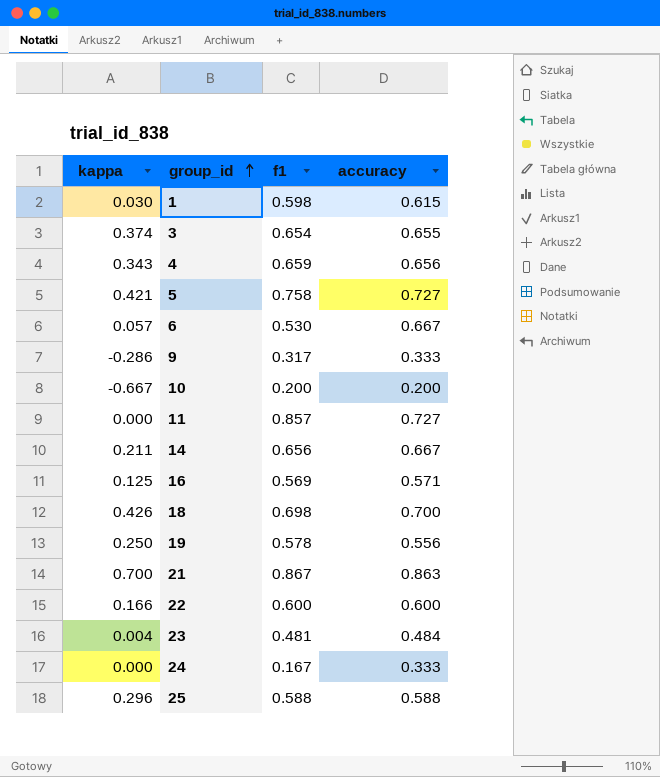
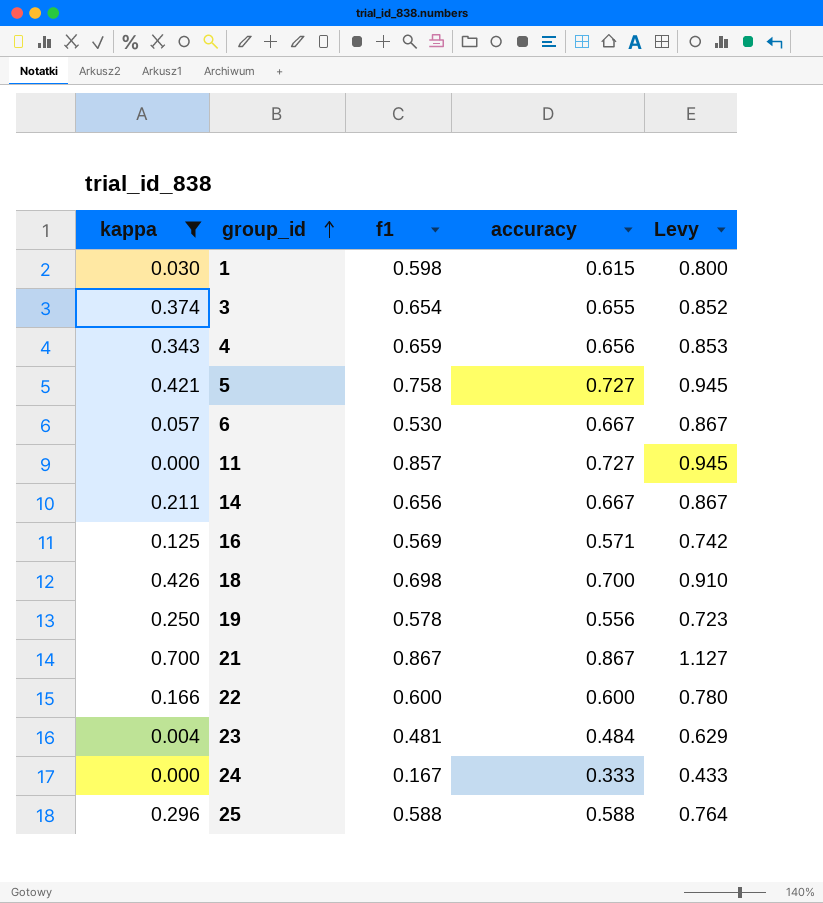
filter: none -> kappa >= 0.000
column Levy | formula: none -> [accuracy] * 1.3
21 | accuracy: 0.863 -> 0.867

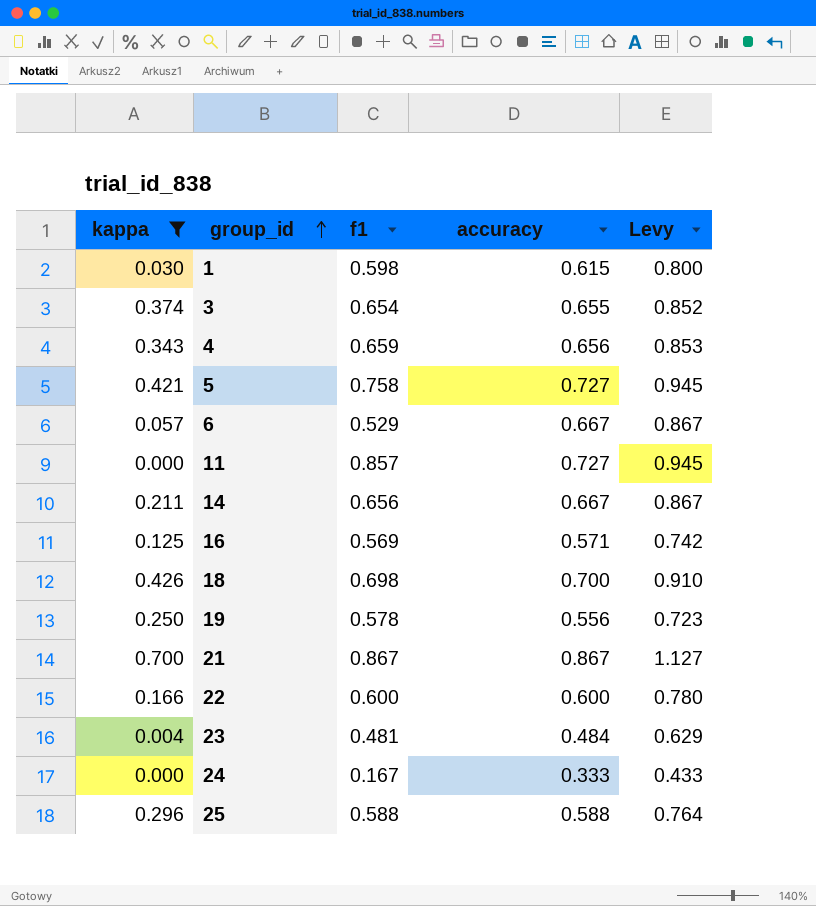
6 | f1: 0.530 -> 0.529

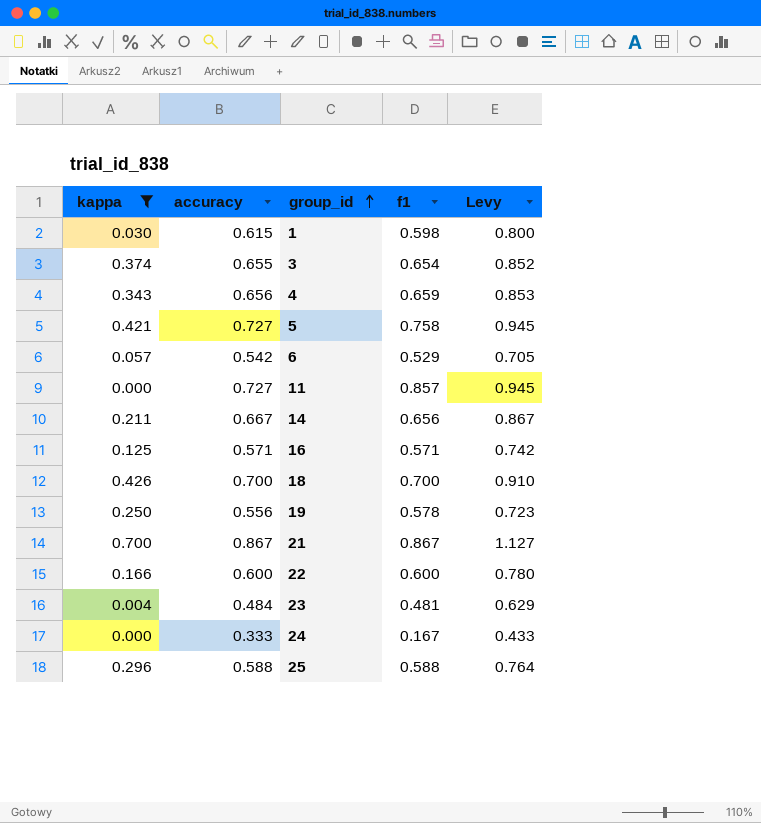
column accuracy | position: 4 -> 2
6 | accuracy: 0.667 -> 0.542
6 | Levy: 0.867 -> 0.705
16 | f1: 0.569 -> 0.571
18 | f1: 0.698 -> 0.700

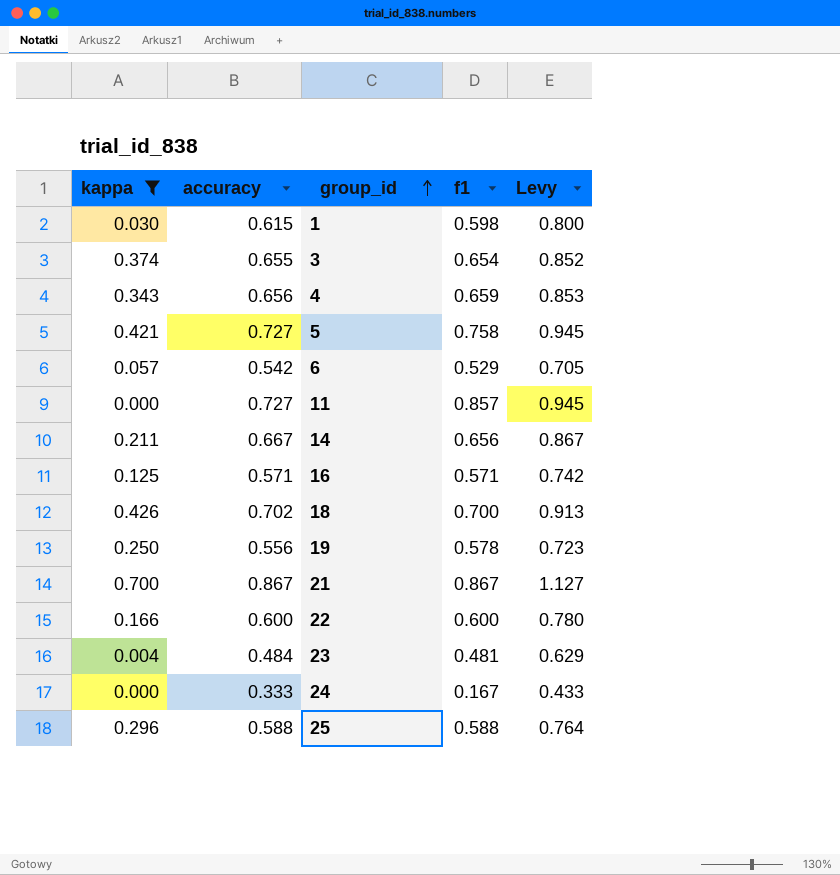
18 | accuracy: 0.700 -> 0.702
18 | Levy: 0.910 -> 0.913

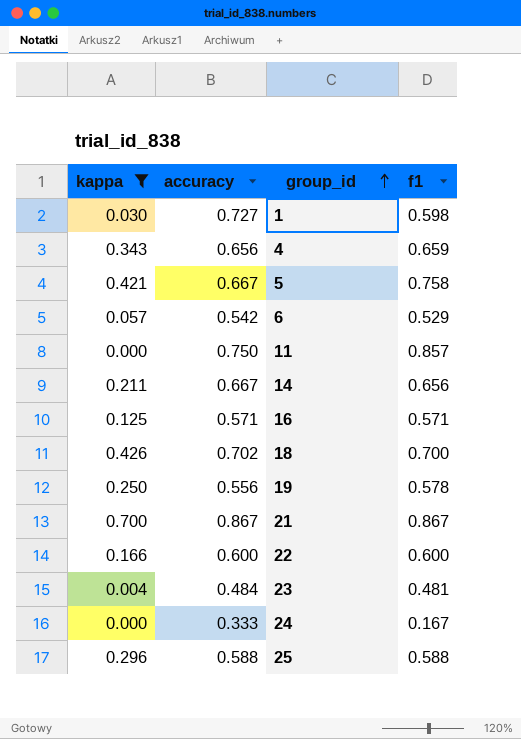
column Levy | formula: [accuracy] * 1.3 -> none
row 3: 0.374 | 0.655 | 0.654 | 0.852 -> none
1 | accuracy: 0.615 -> 0.727
5 | accuracy: 0.727 -> 0.667
11 | accuracy: 0.727 -> 0.750

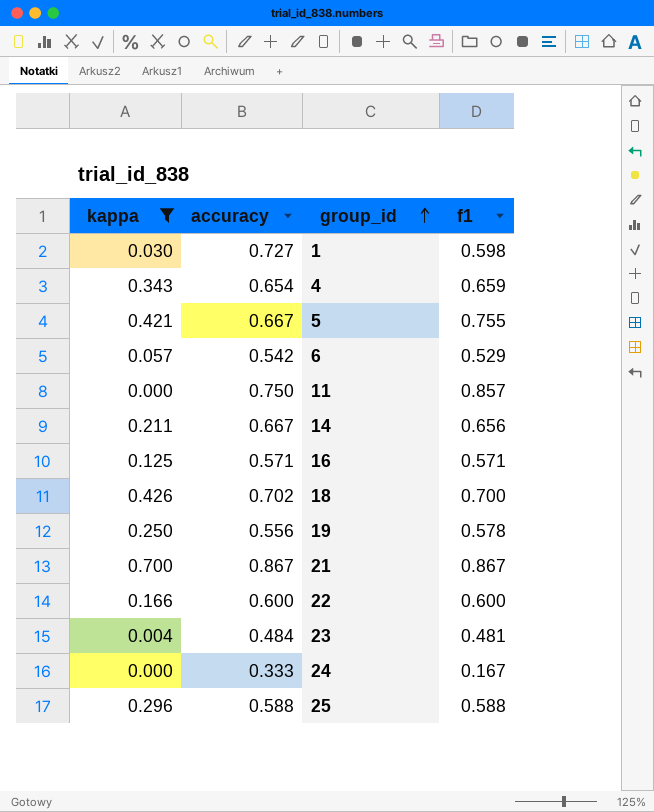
4 | accuracy: 0.656 -> 0.654
5 | f1: 0.758 -> 0.755

